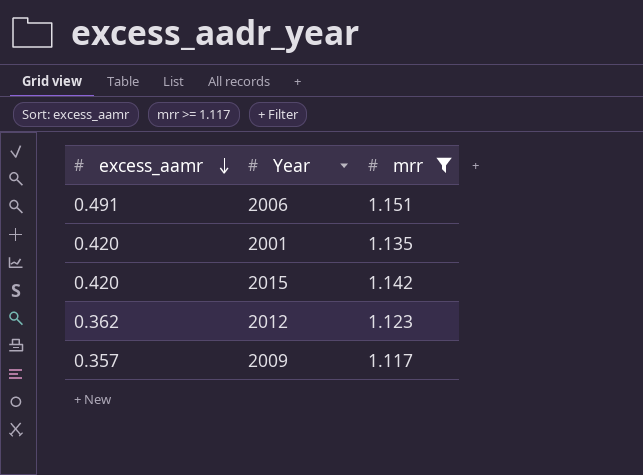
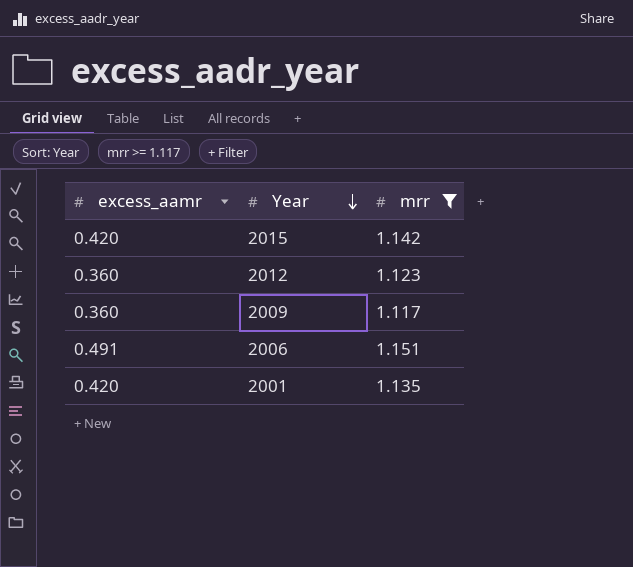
row order: excess_aamr descending -> Year descending
2012 | excess_aamr: 0.362 -> 0.360
2009 | excess_aamr: 0.357 -> 0.360

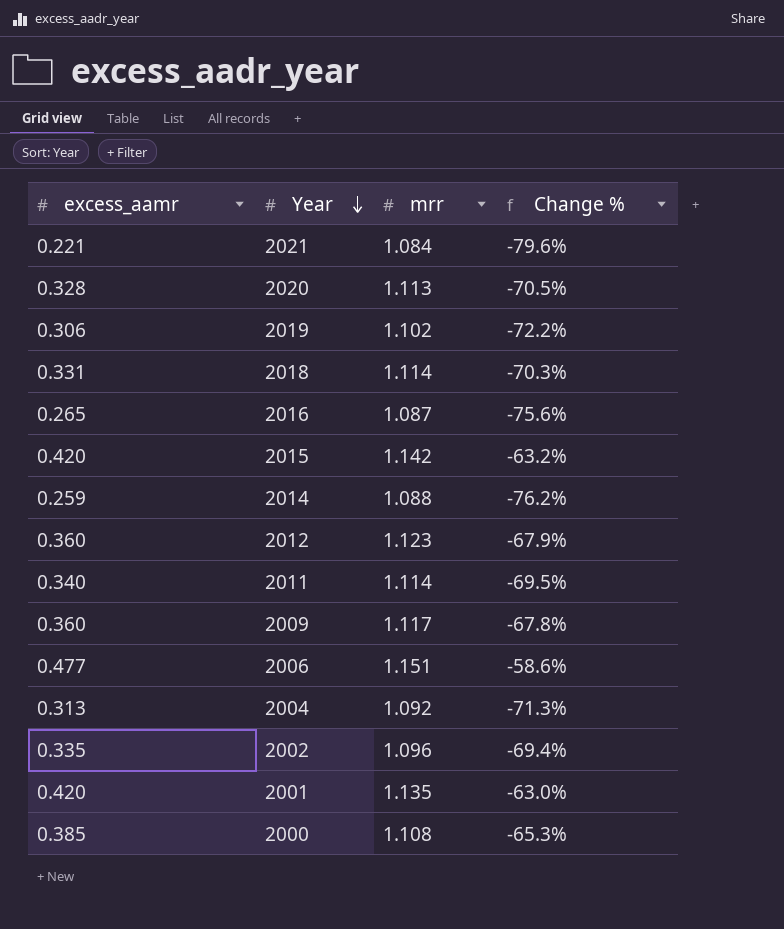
filter: mrr >= 1.117 -> none
column Change % | formula: none -> ([excess_aamr] - [mrr]) / [mrr]
2006 | excess_aamr: 0.491 -> 0.477

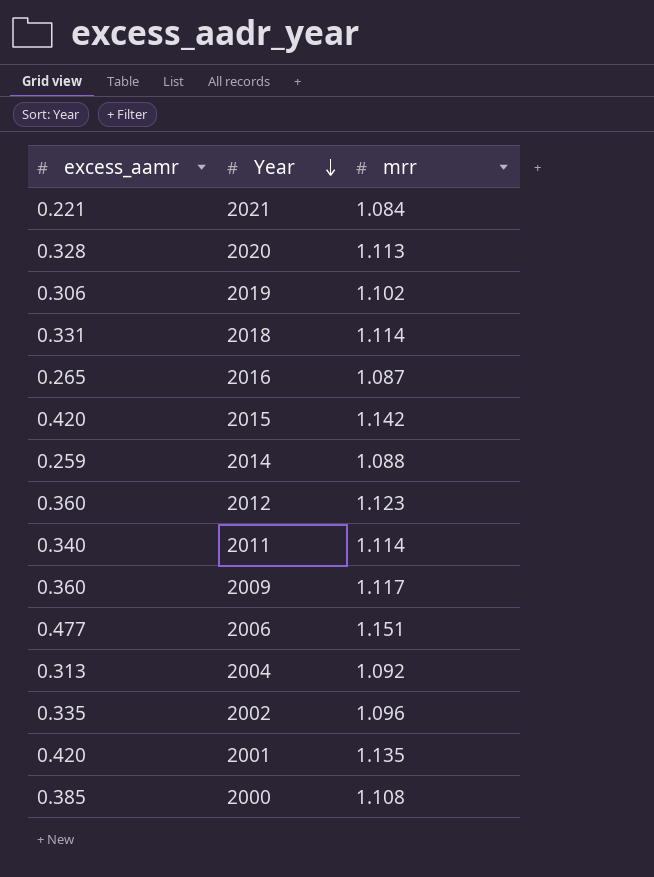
column Change % | formula: ([excess_aamr] - [mrr]) / [mrr] -> none

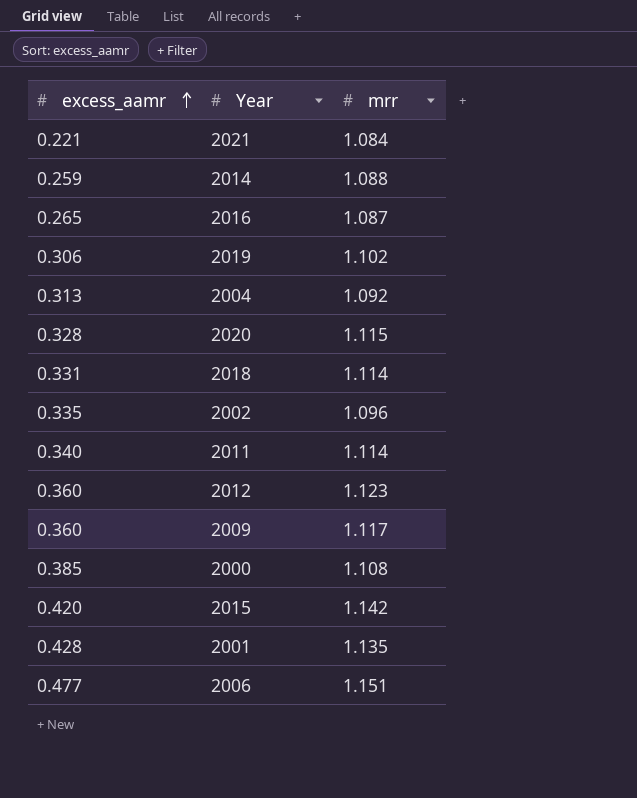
row order: Year descending -> excess_aamr ascending
2020 | mrr: 1.113 -> 1.115
2001 | excess_aamr: 0.420 -> 0.428

